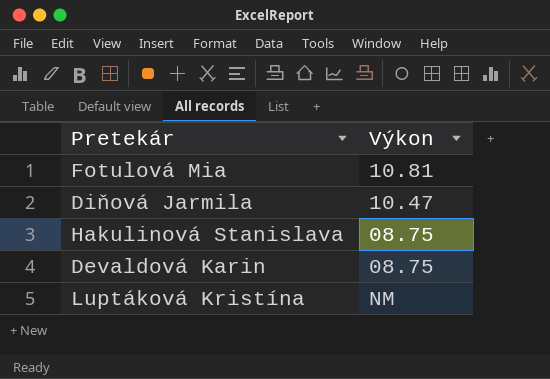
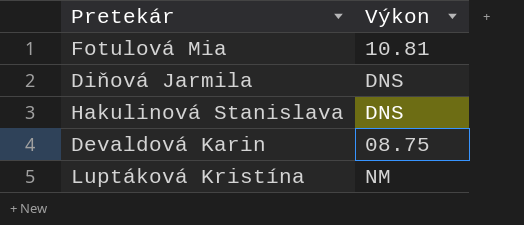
Diňová Jarmila | Výkon: 10.47 -> DNS
Hakulinová Stanislava | Výkon: 08.75 -> DNS

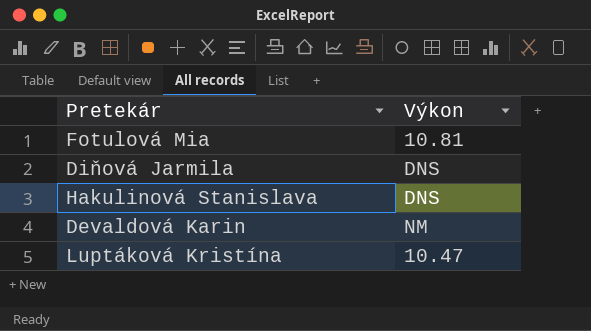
Devaldová Karin | Výkon: 08.75 -> NM
Luptáková Kristína | Výkon: NM -> 10.47

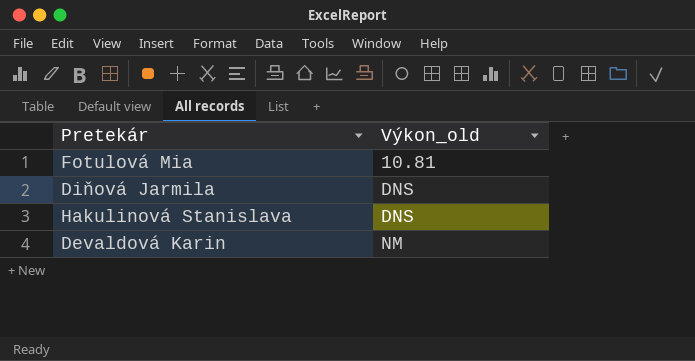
column name: Výkon -> Výkon_old
row Luptáková Kristína: 10.47 -> none

